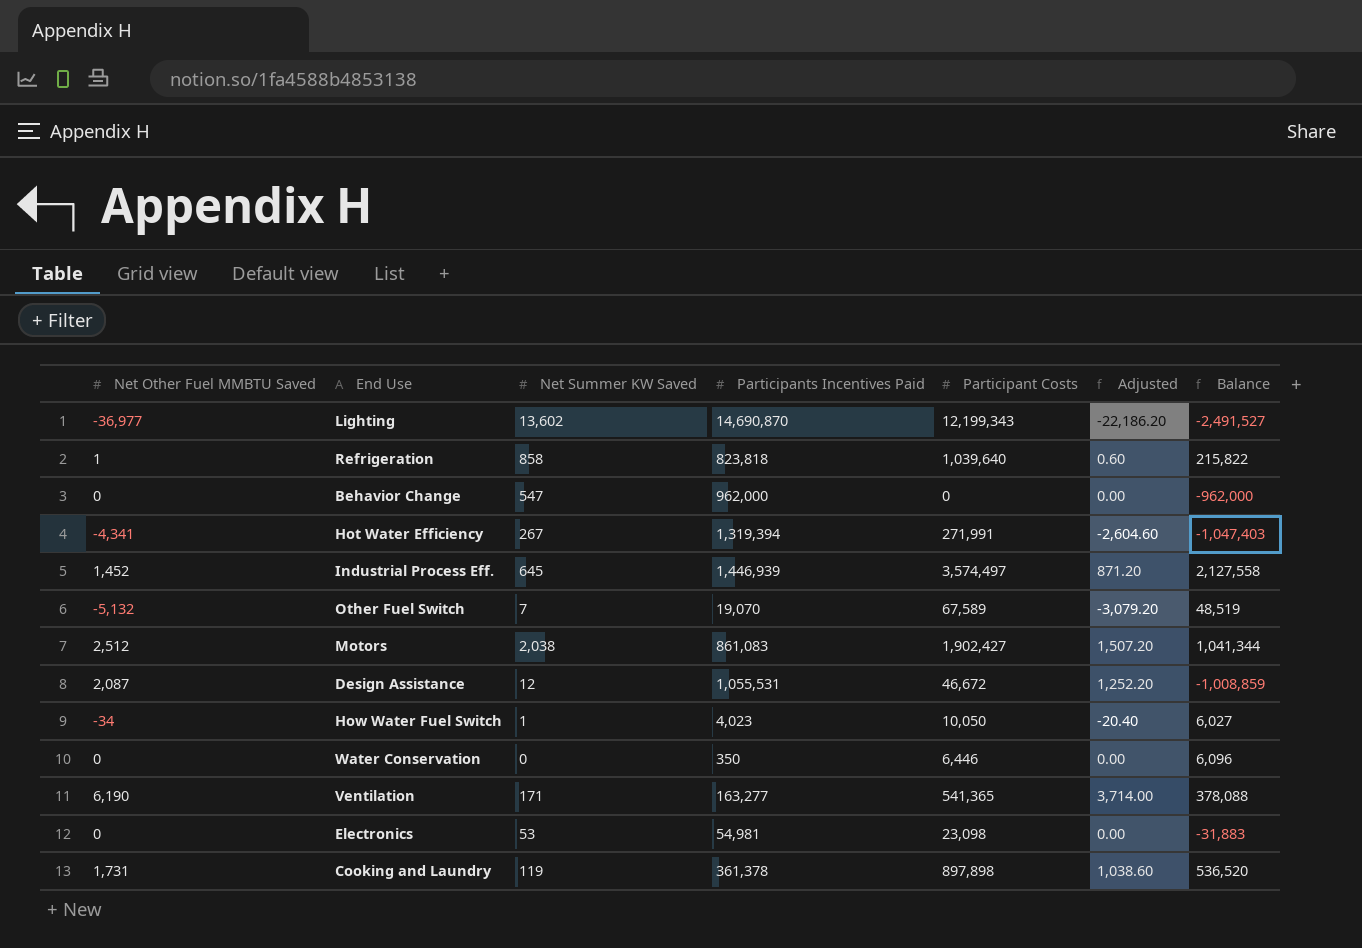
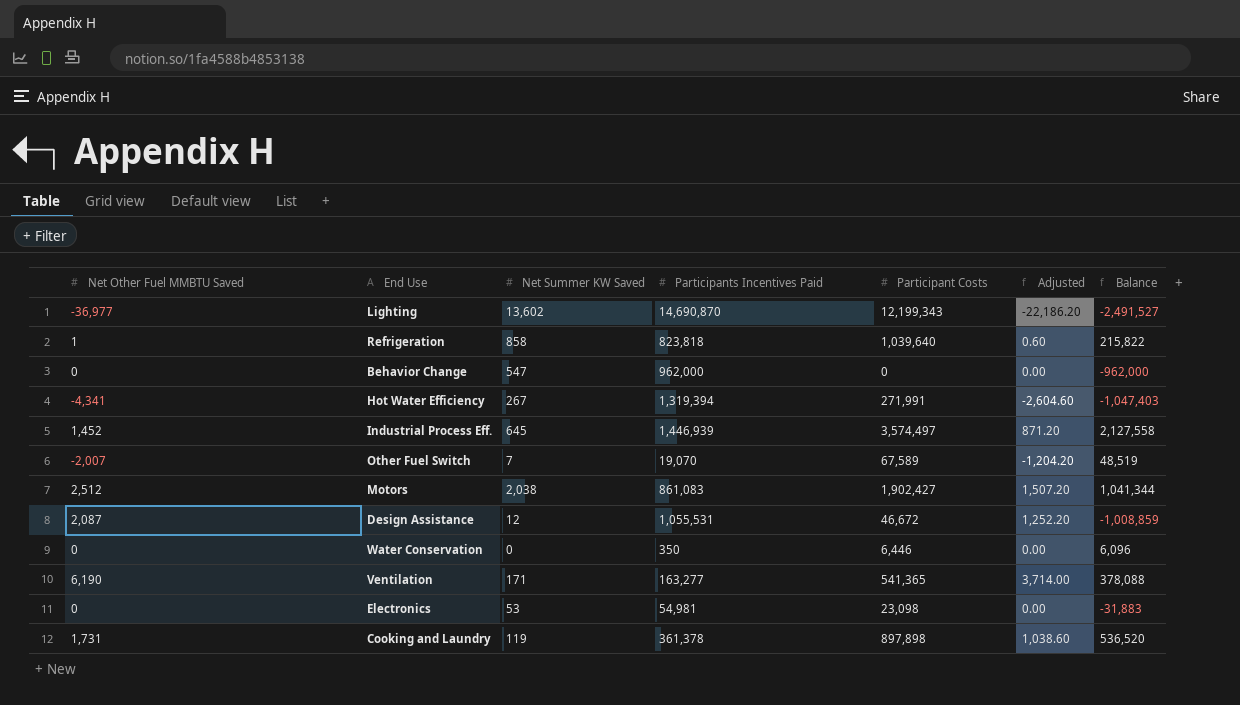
row How Water Fuel Switch: -34 | 1 | 4,023 | 10,050 | -20.40 | 6,027 -> none
Other Fuel Switch | Net Other Fuel MMBTU Saved: -5,132 -> -2,007
Other Fuel Switch | Adjusted: -3,079.20 -> -1,204.20

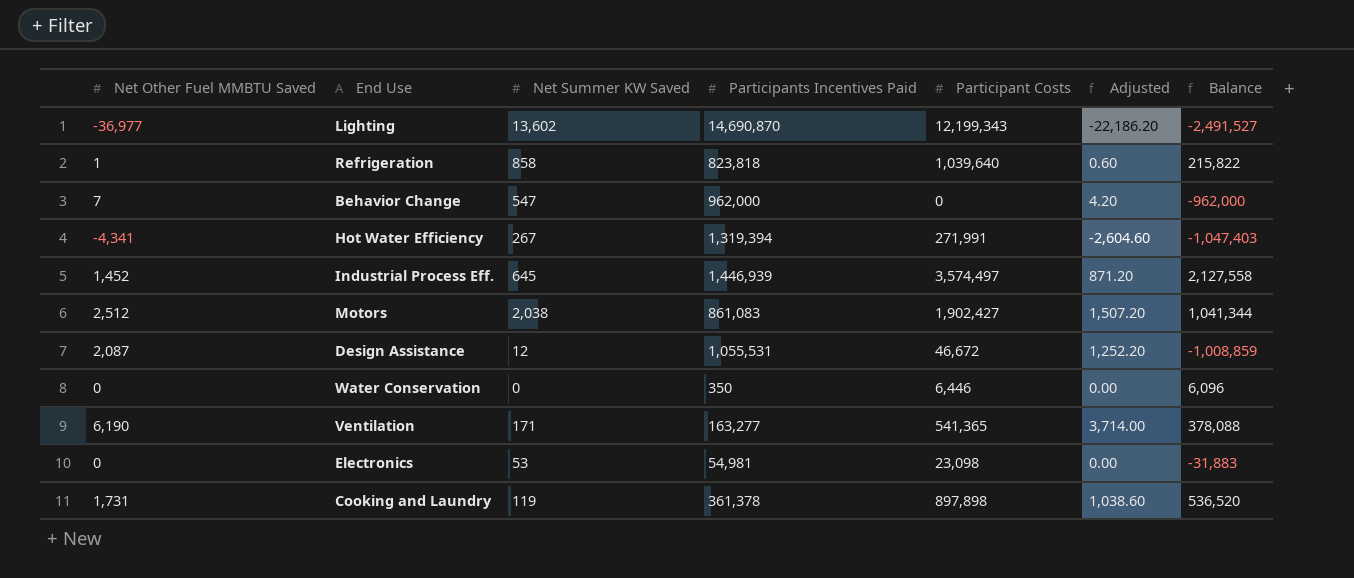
row Other Fuel Switch: -2,007 | 7 | 19,070 | 67,589 | -1,204.20 | 48,519 -> none
Behavior Change | Net Other Fuel MMBTU Saved: 0 -> 7
Behavior Change | Adjusted: 0.00 -> 4.20

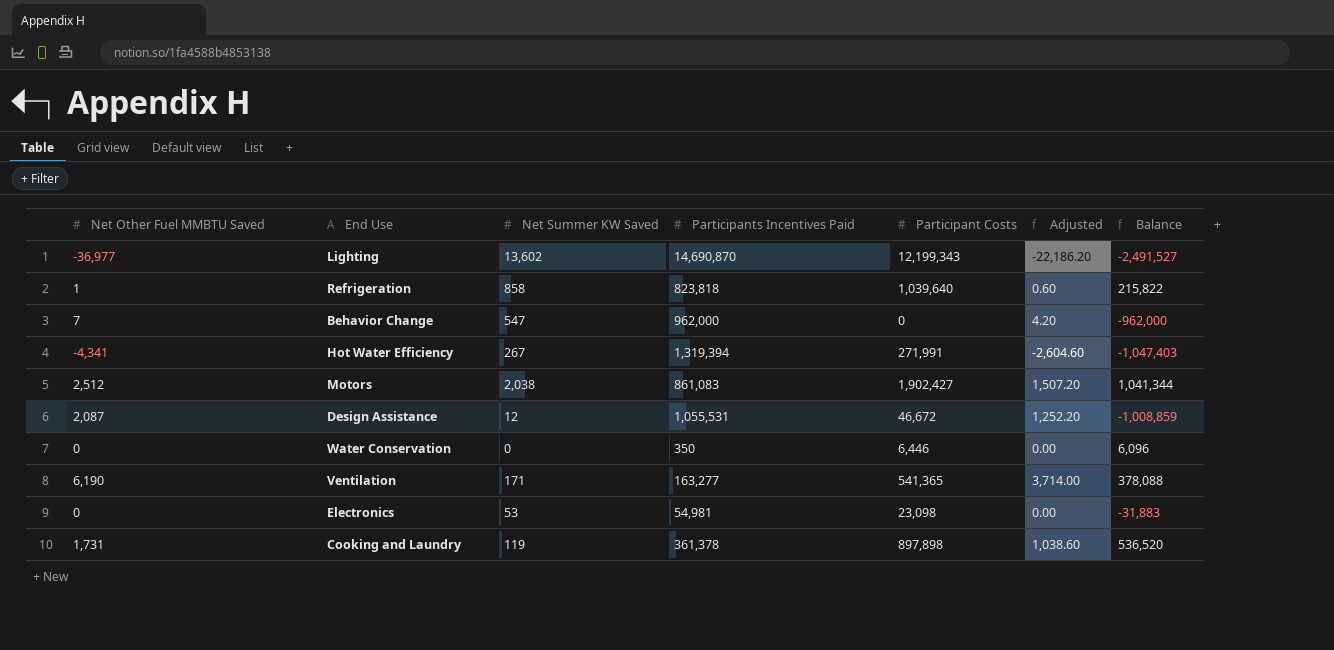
row Industrial Process Eff.: 1,452 | 645 | 1,446,939 | 3,574,497 | 871.20 | 2,127,558 -> none

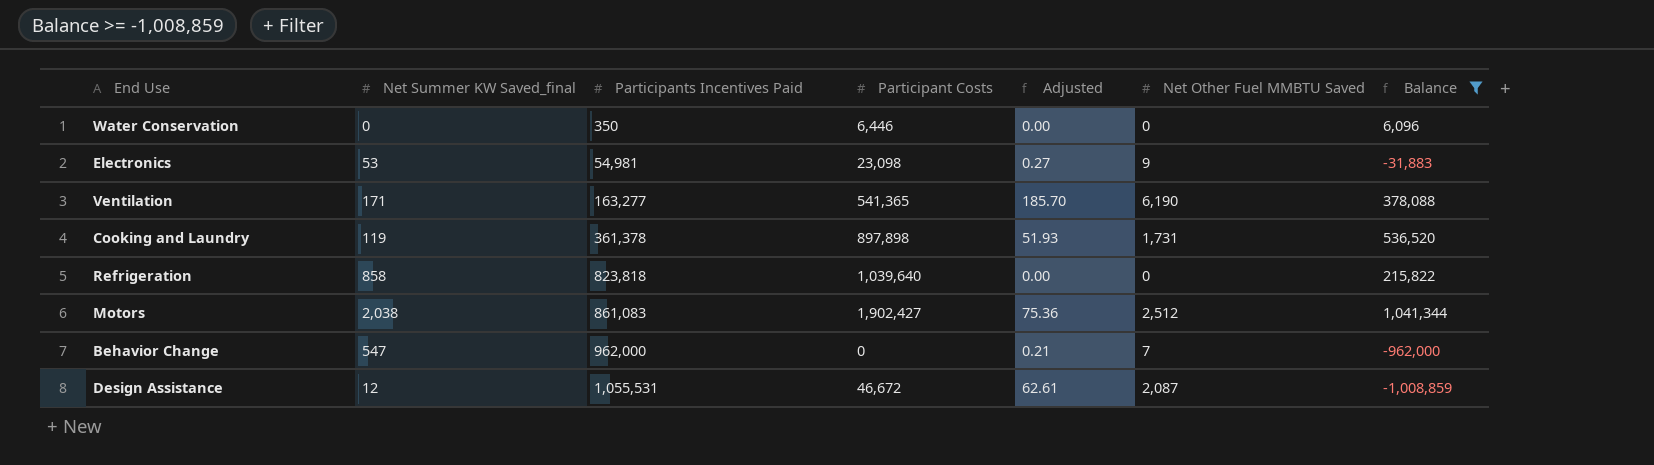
filter: none -> Balance >= -1,008,859
row order: none -> Participants Incentives Paid ascending
column name: Net Summer KW Saved -> Net Summer KW Saved_final
column Adjusted | formula: [Net Other Fuel MMBTU Saved] * 0.6 -> [Net Other Fuel MMBTU Saved] * 0.03
column Net Other Fuel MMBTU Saved | position: 1 -> 6
Electronics | Net Other Fuel MMBTU Saved: 0 -> 9
Refrigeration | Net Other Fuel MMBTU Saved: 1 -> 0

